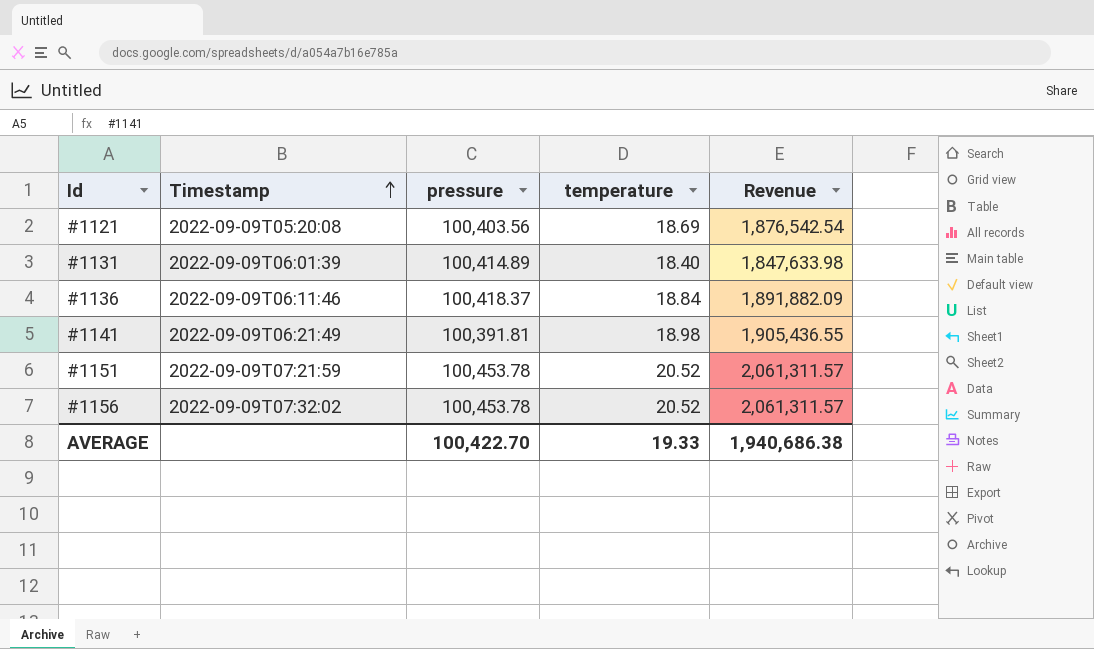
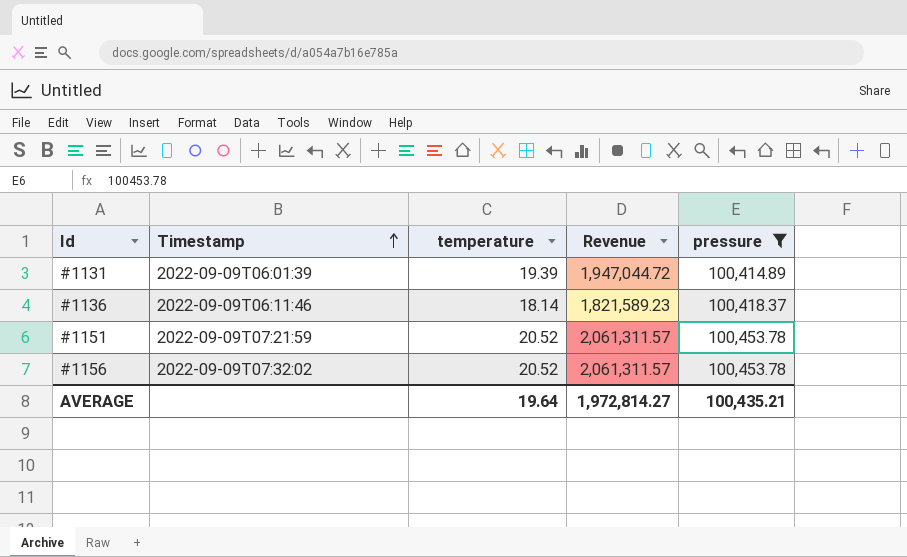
filter: none -> pressure >= 100,414.89
column pressure | position: 3 -> 5
#1131 | temperature: 18.40 -> 19.39
#1131 | Revenue: 1,847,633.98 -> 1,947,044.72
#1136 | temperature: 18.84 -> 18.14
#1136 | Revenue: 1,891,882.09 -> 1,821,589.23
AVERAGE | temperature: 19.33 -> 19.64
AVERAGE | Revenue: 1,940,686.38 -> 1,972,814.27
AVERAGE | pressure: 100,422.70 -> 100,435.21

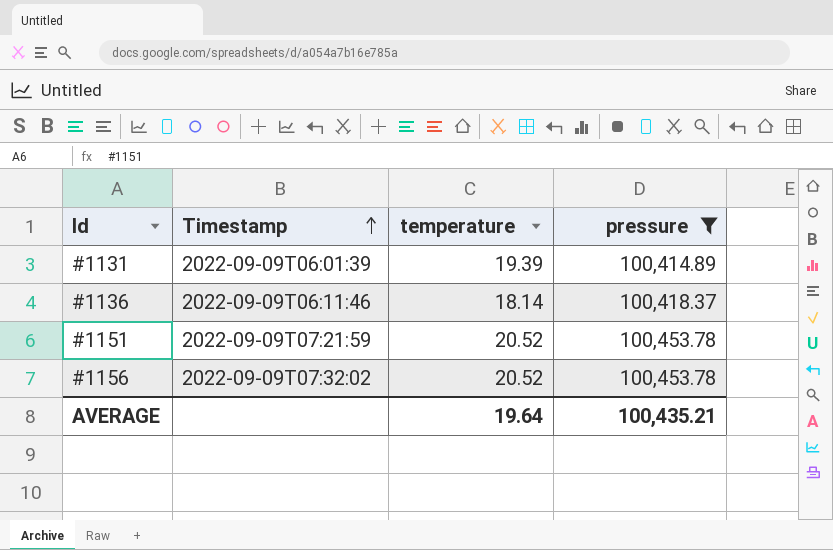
column Revenue | formula: [temperature] * [pressure] -> none

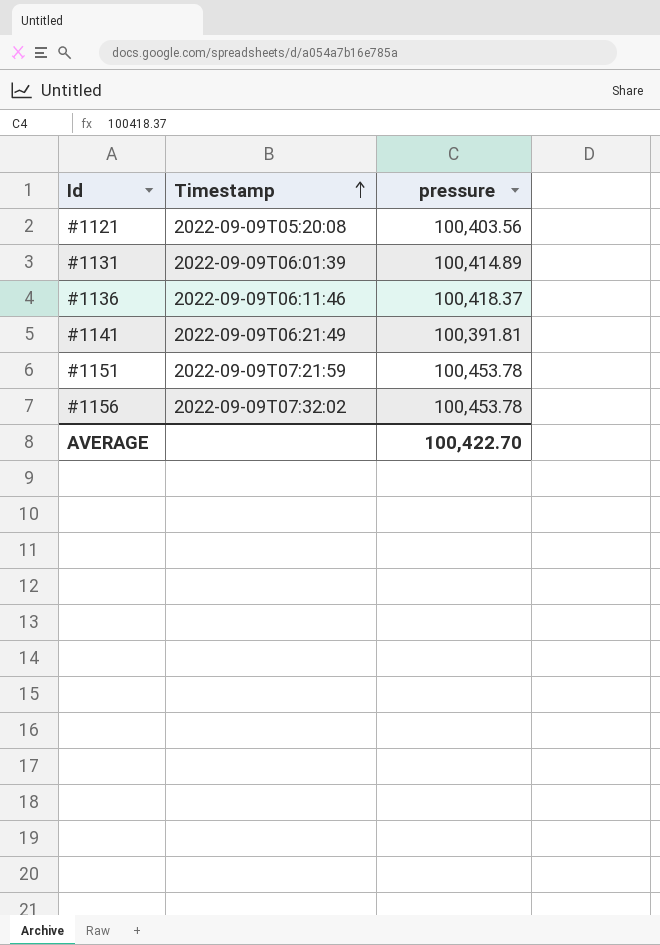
filter: pressure >= 100,414.89 -> none
column temperature | position: 3 -> none
AVERAGE | pressure: 100,435.21 -> 100,422.70

